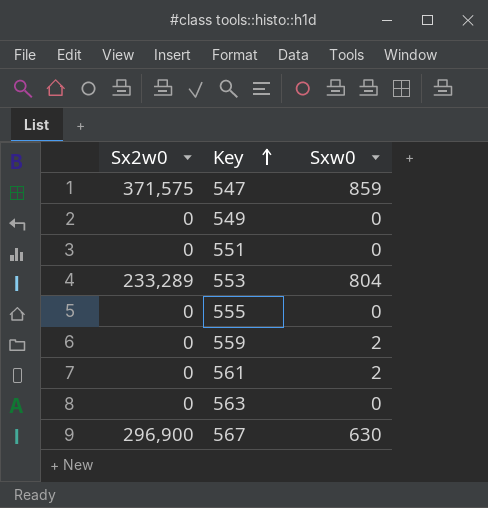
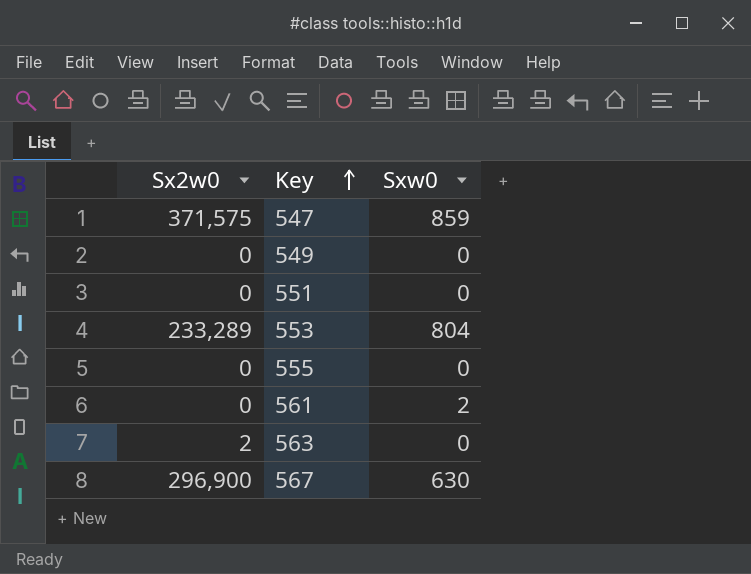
row 559: 0 | 2 -> none
563 | Sx2w0: 0 -> 2

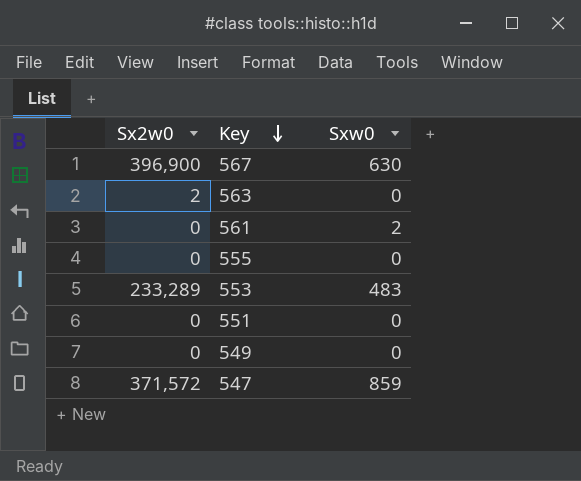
row order: Key ascending -> Key descending
567 | Sx2w0: 296,900 -> 396,900
553 | Sxw0: 804 -> 483
547 | Sx2w0: 371,575 -> 371,572

